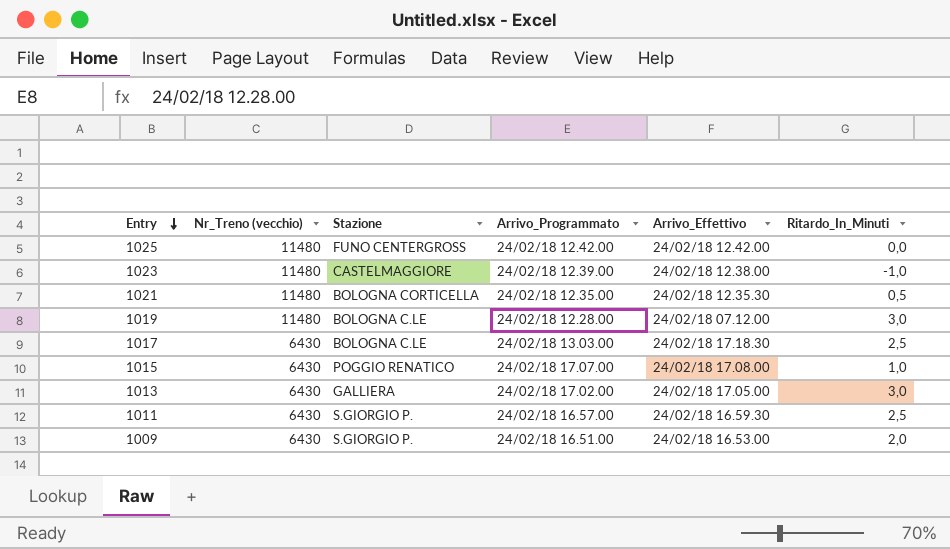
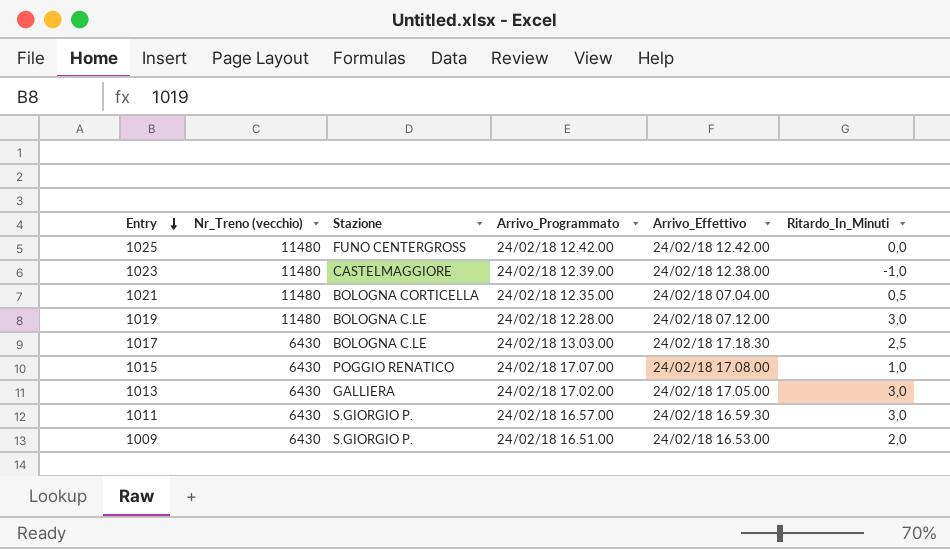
1021 | Arrivo_Effettivo: 24/02/18 12.35.30 -> 24/02/18 07.04.00
1011 | Ritardo_In_Minuti: 2,5 -> 3,0

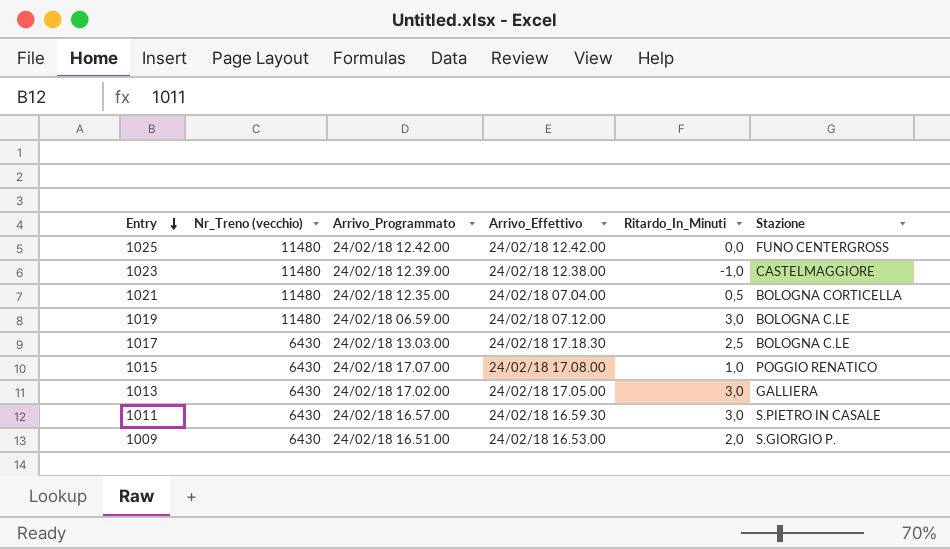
column Stazione | position: 3 -> 6
1019 | Arrivo_Programmato: 24/02/18 12.28.00 -> 24/02/18 06.59.00
1011 | Stazione: S.GIORGIO P. -> S.PIETRO IN CASALE

